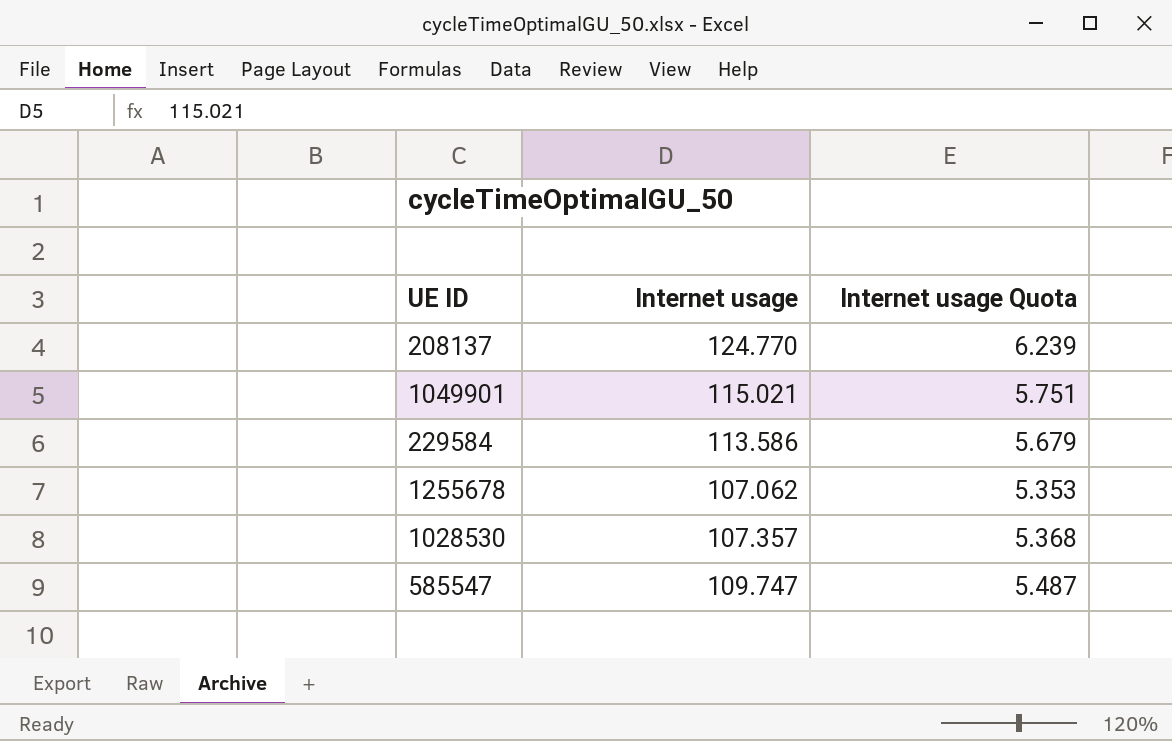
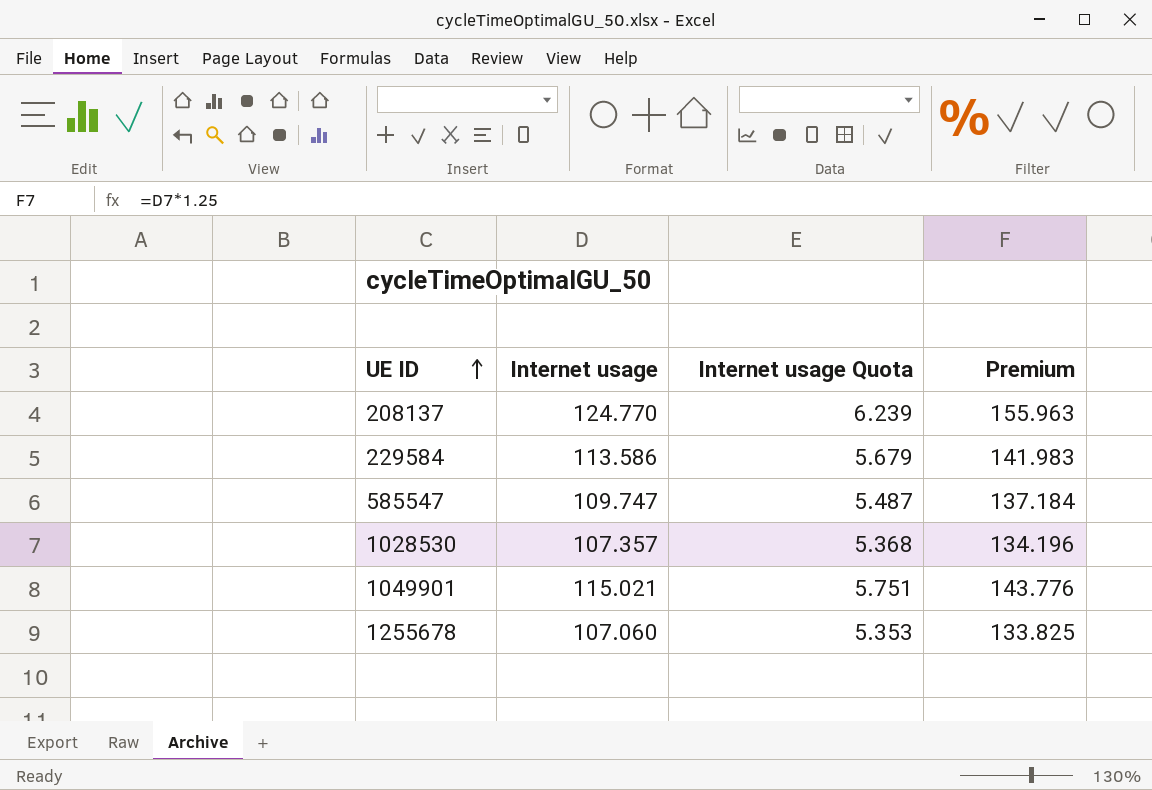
row order: none -> UE ID ascending
column Premium | formula: none -> [Internet usage] * 1.25
1255678 | Internet usage: 107.062 -> 107.060

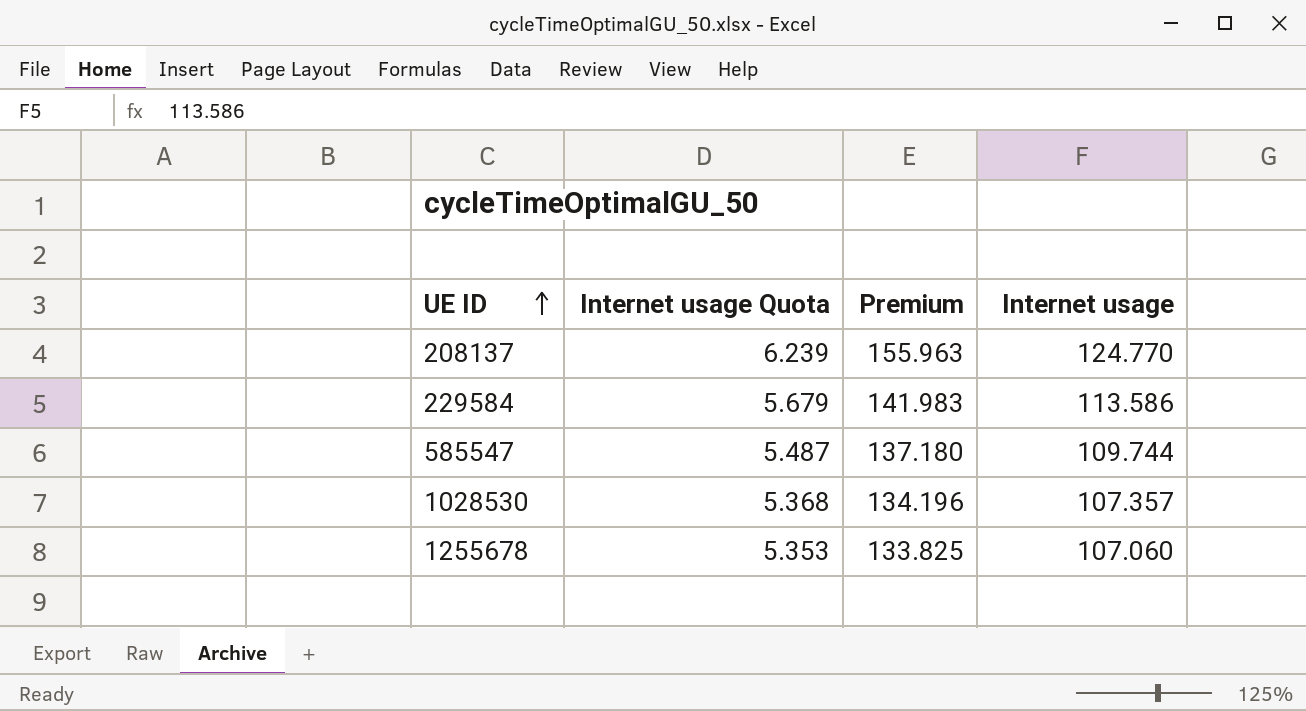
column Internet usage | position: 2 -> 4
row 1049901: 115.021 | 5.751 | 143.776 -> none
585547 | Premium: 137.184 -> 137.180
585547 | Internet usage: 109.747 -> 109.744

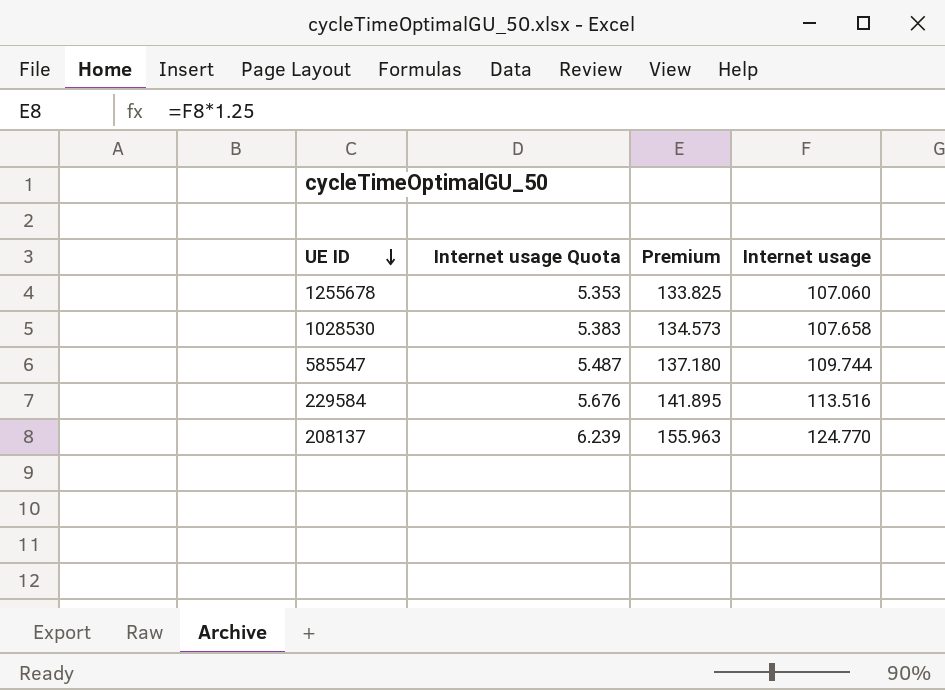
row order: UE ID ascending -> UE ID descending
1028530 | Internet usage Quota: 5.368 -> 5.383
1028530 | Premium: 134.196 -> 134.573
1028530 | Internet usage: 107.357 -> 107.658
229584 | Internet usage Quota: 5.679 -> 5.676
229584 | Premium: 141.983 -> 141.895
229584 | Internet usage: 113.586 -> 113.516

